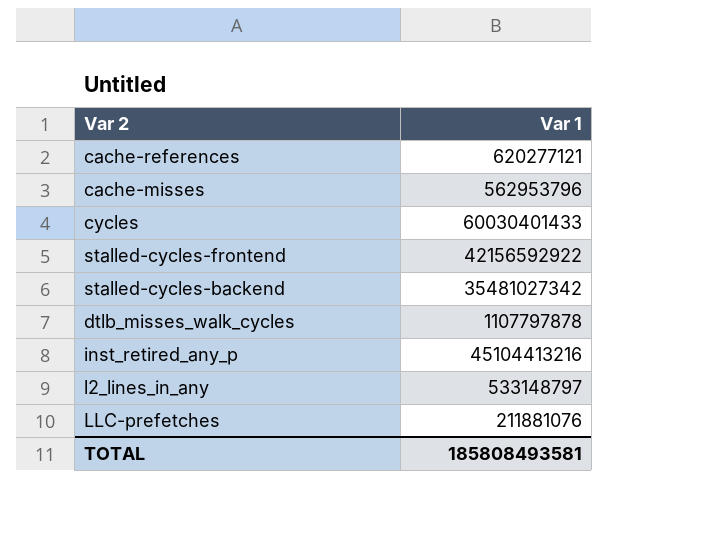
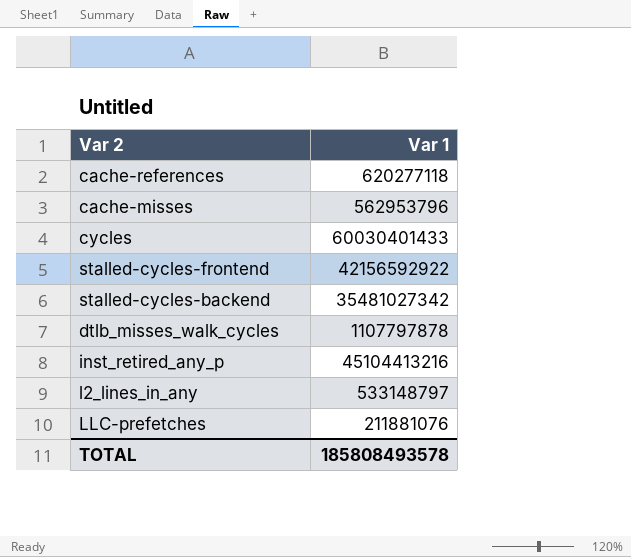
cache-references | Var 1: 620277121 -> 620277118
TOTAL | Var 1: 185808493581 -> 185808493578

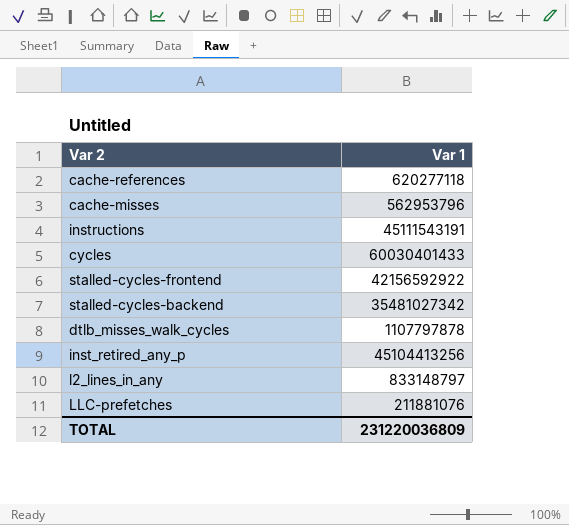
row instructions: none -> 45111543191
inst_retired_any_p | Var 1: 45104413216 -> 45104413256
l2_lines_in_any | Var 1: 533148797 -> 833148797
TOTAL | Var 1: 185808493578 -> 231220036809

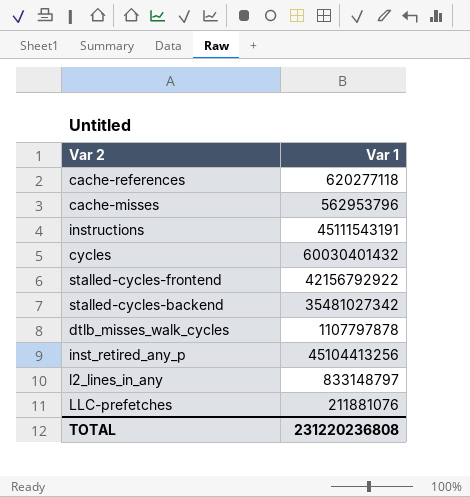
cycles | Var 1: 60030401433 -> 60030401432
stalled-cycles-frontend | Var 1: 42156592922 -> 42156792922
TOTAL | Var 1: 231220036809 -> 231220236808

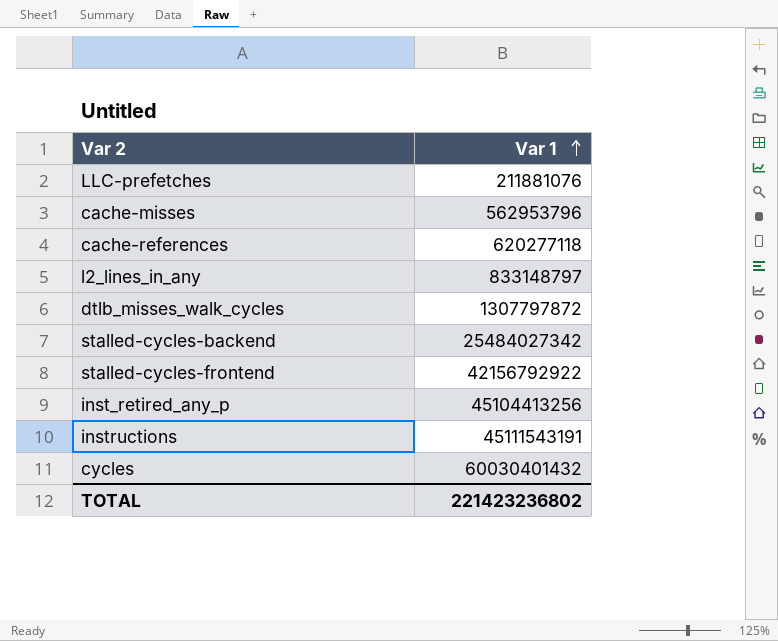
row order: none -> Var 1 ascending
dtlb_misses_walk_cycles | Var 1: 1107797878 -> 1307797872
stalled-cycles-backend | Var 1: 35481027342 -> 25484027342
TOTAL | Var 1: 231220236808 -> 221423236802

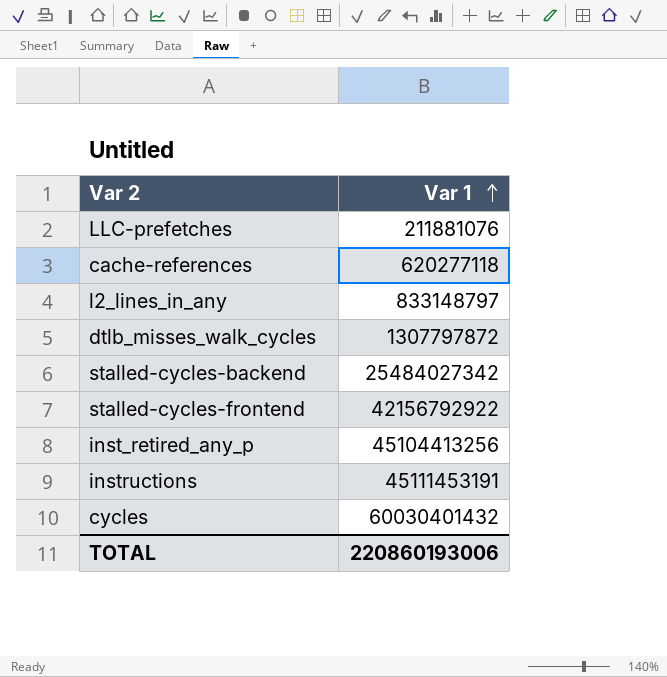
row cache-misses: 562953796 -> none
instructions | Var 1: 45111543191 -> 45111453191
TOTAL | Var 1: 221423236802 -> 220860193006

